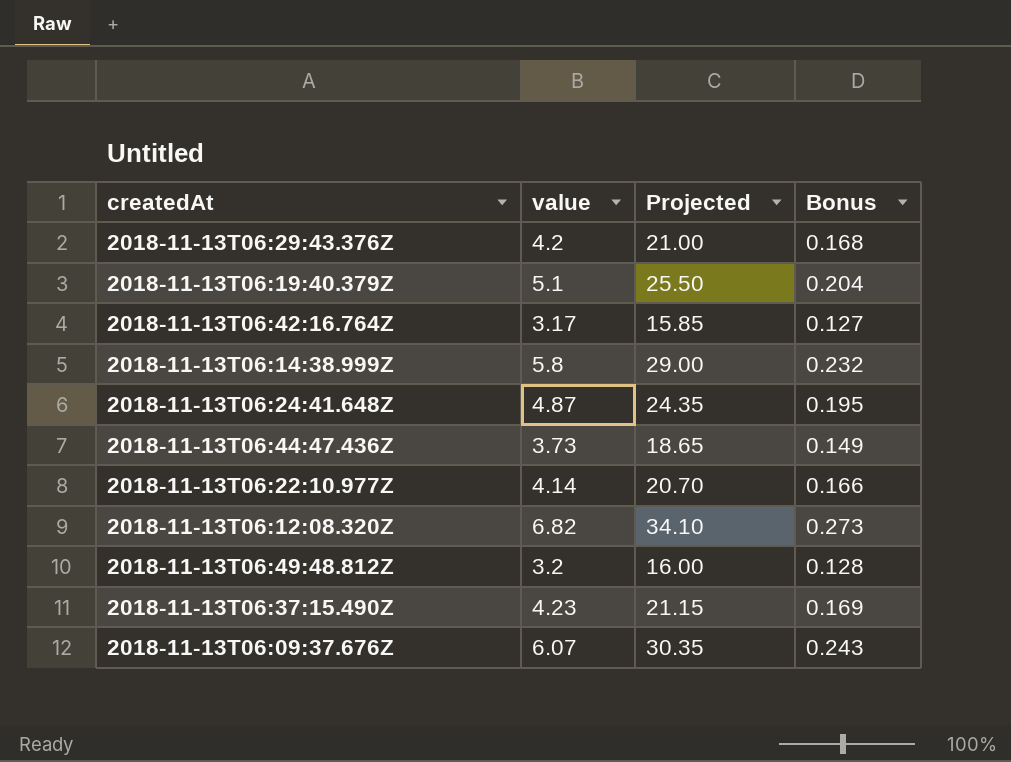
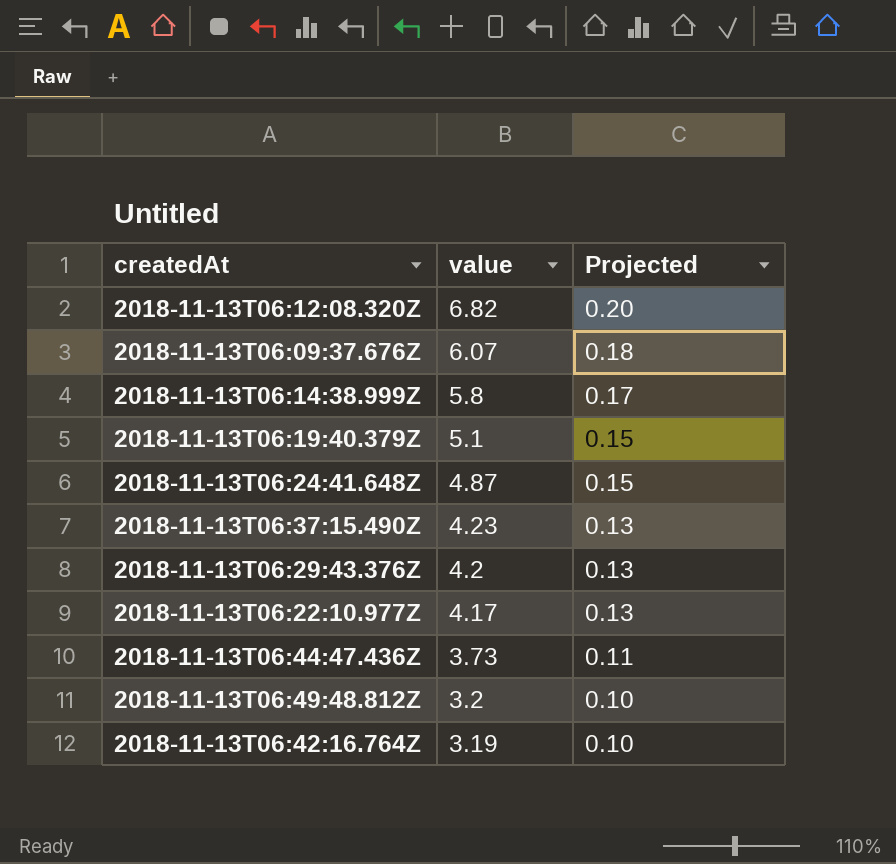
row order: none -> value descending
column Bonus | formula: [value] * 0.04 -> none
column Projected | formula: [value] * 5 -> [value] * 0.03
2018-11-13T06:22:10.977Z | value: 4.14 -> 4.17
2018-11-13T06:42:16.764Z | value: 3.17 -> 3.19

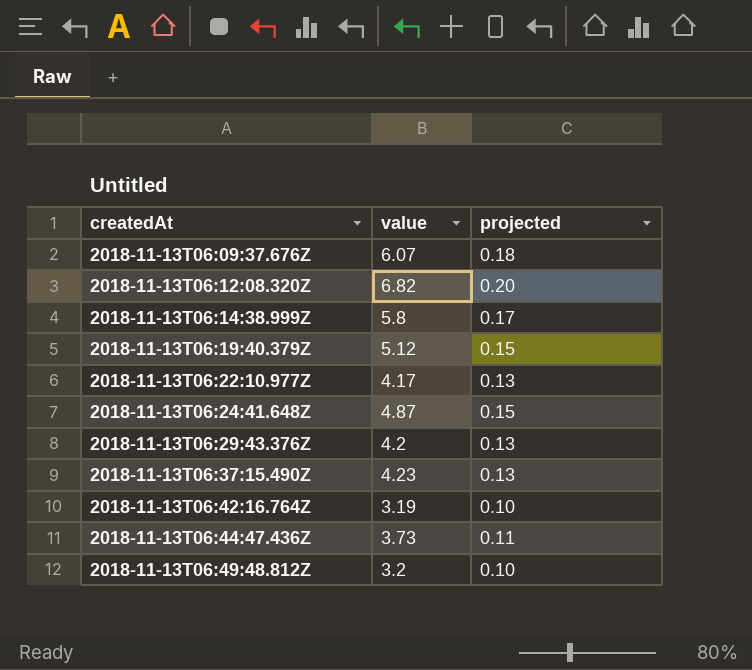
row order: value descending -> createdAt ascending
column name: Projected -> projected
2018-11-13T06:19:40.379Z | value: 5.1 -> 5.12

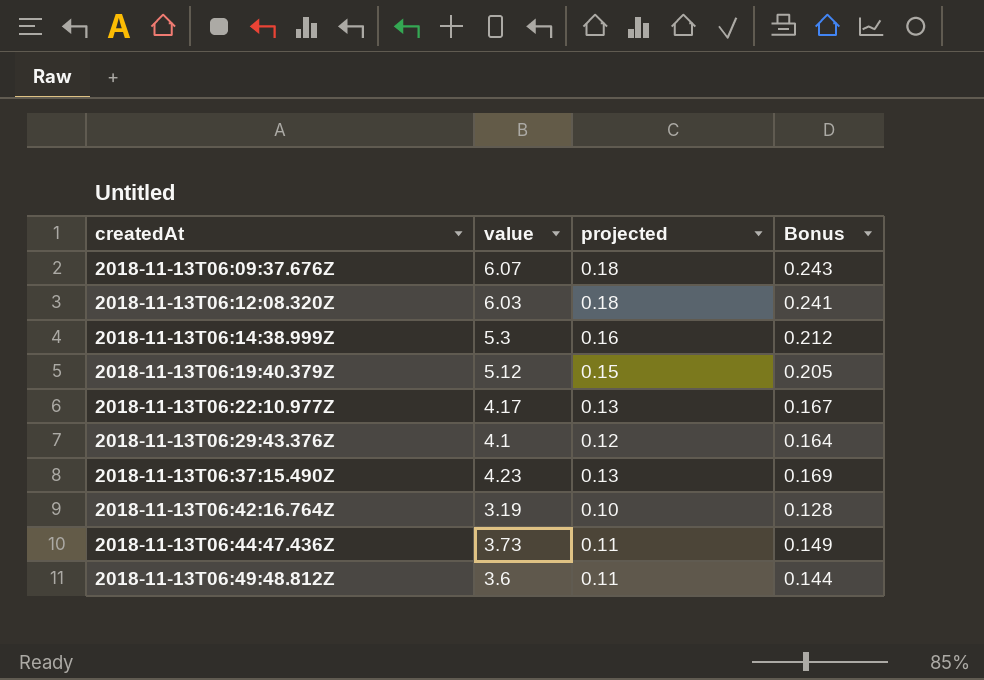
column Bonus | formula: none -> [value] * 0.04
row 2018-11-13T06:24:41.648Z: 4.87 | 0.15 -> none
2018-11-13T06:12:08.320Z | value: 6.82 -> 6.03
2018-11-13T06:12:08.320Z | projected: 0.20 -> 0.18
2018-11-13T06:14:38.999Z | value: 5.8 -> 5.3
2018-11-13T06:14:38.999Z | projected: 0.17 -> 0.16
2018-11-13T06:29:43.376Z | value: 4.2 -> 4.1
2018-11-13T06:29:43.376Z | projected: 0.13 -> 0.12
2018-11-13T06:49:48.812Z | value: 3.2 -> 3.6
2018-11-13T06:49:48.812Z | projected: 0.10 -> 0.11

